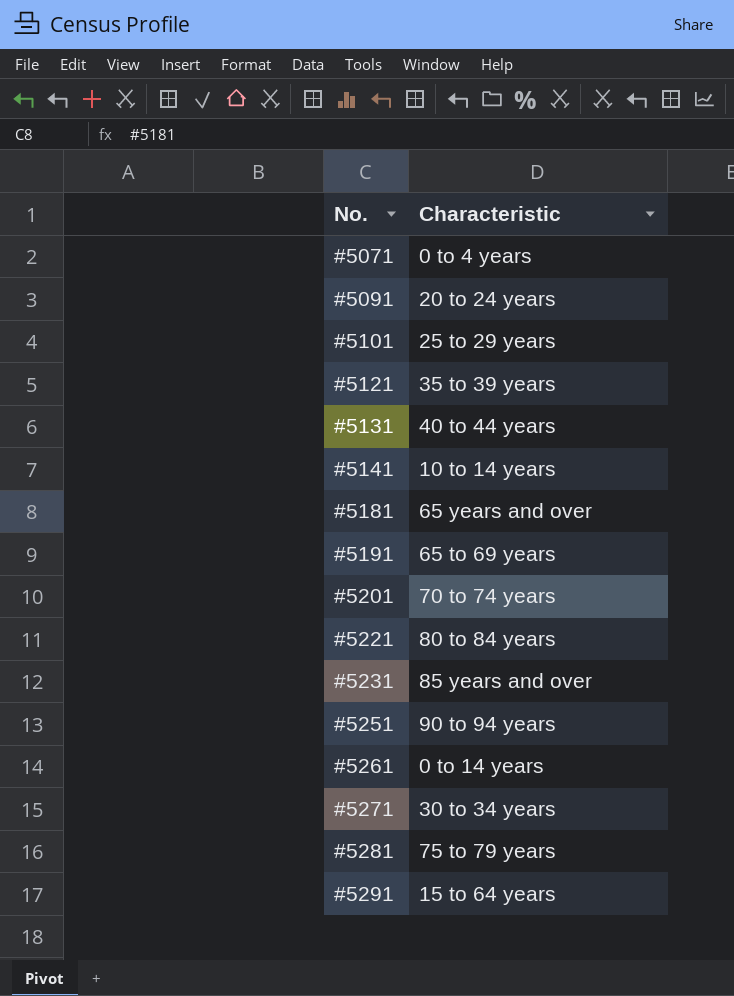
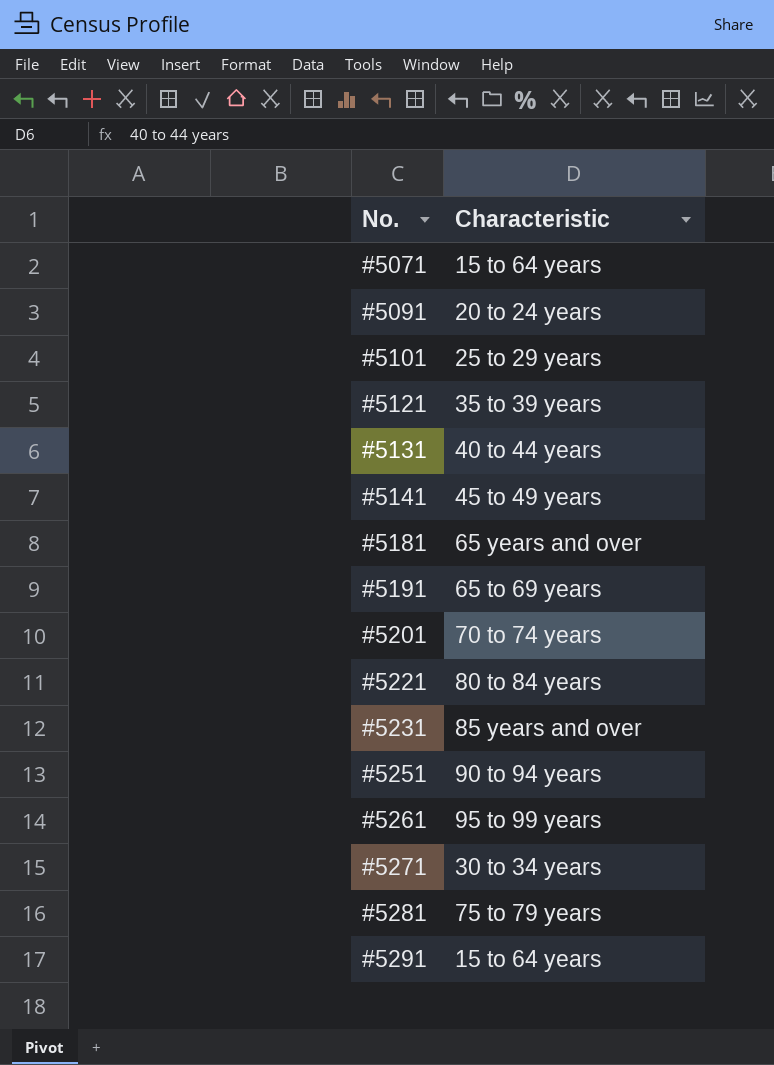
#5071 | Characteristic: 0 to 4 years -> 15 to 64 years
#5141 | Characteristic: 10 to 14 years -> 45 to 49 years
#5261 | Characteristic: 0 to 14 years -> 95 to 99 years

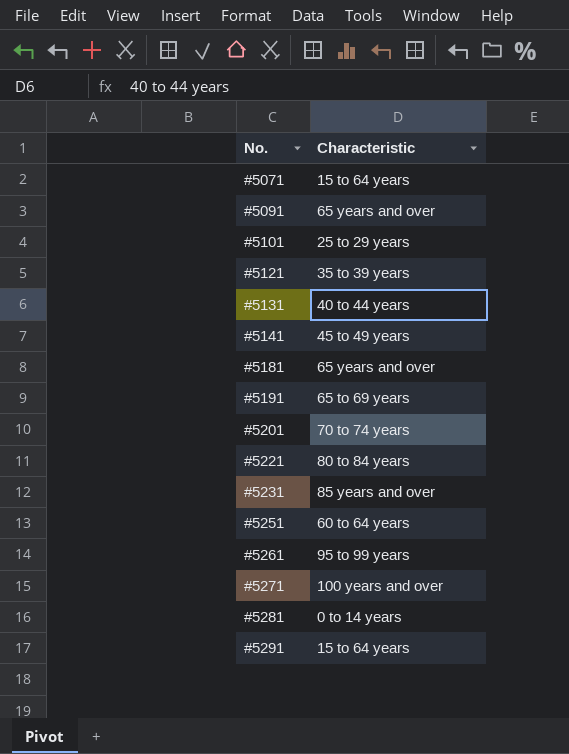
#5091 | Characteristic: 20 to 24 years -> 65 years and over
#5251 | Characteristic: 90 to 94 years -> 60 to 64 years
#5271 | Characteristic: 30 to 34 years -> 100 years and over
#5281 | Characteristic: 75 to 79 years -> 0 to 14 years

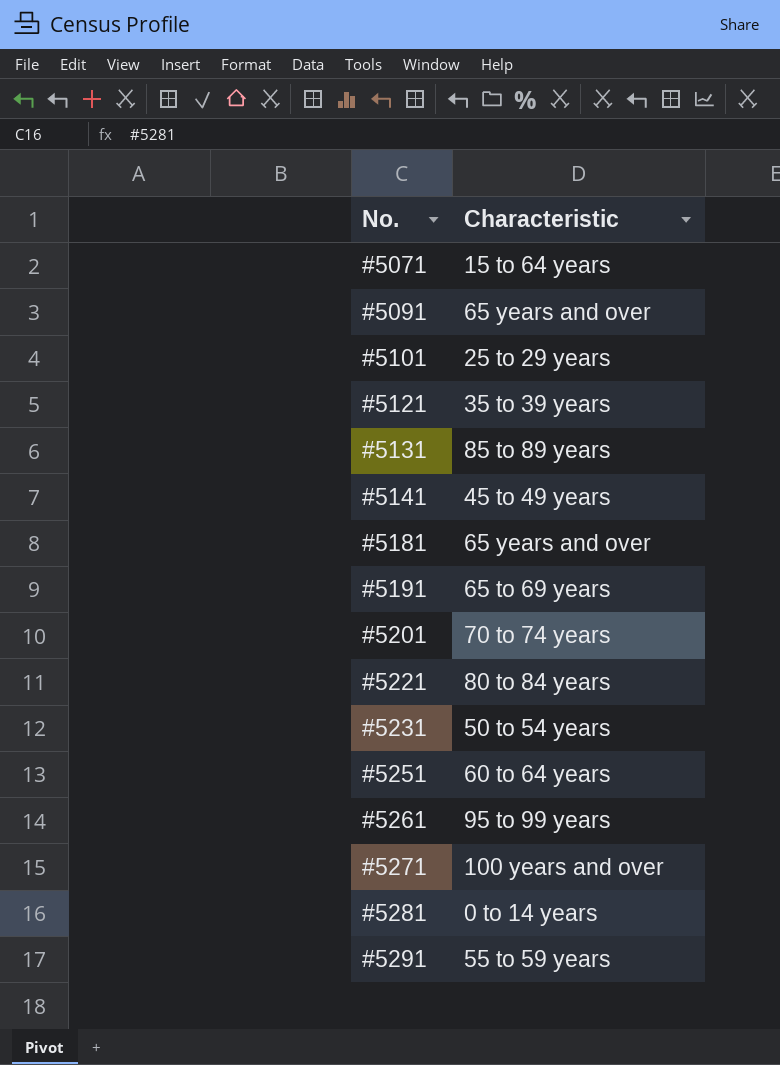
#5131 | Characteristic: 40 to 44 years -> 85 to 89 years
#5231 | Characteristic: 85 years and over -> 50 to 54 years
#5291 | Characteristic: 15 to 64 years -> 55 to 59 years

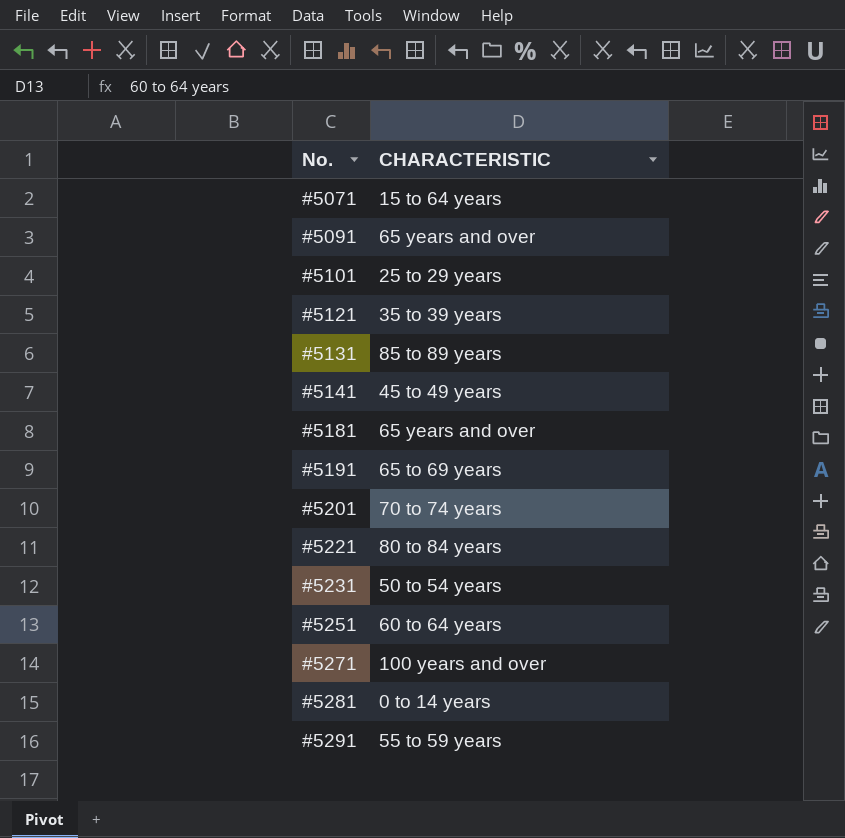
column name: Characteristic -> CHARACTERISTIC
row #5261: 95 to 99 years -> none

